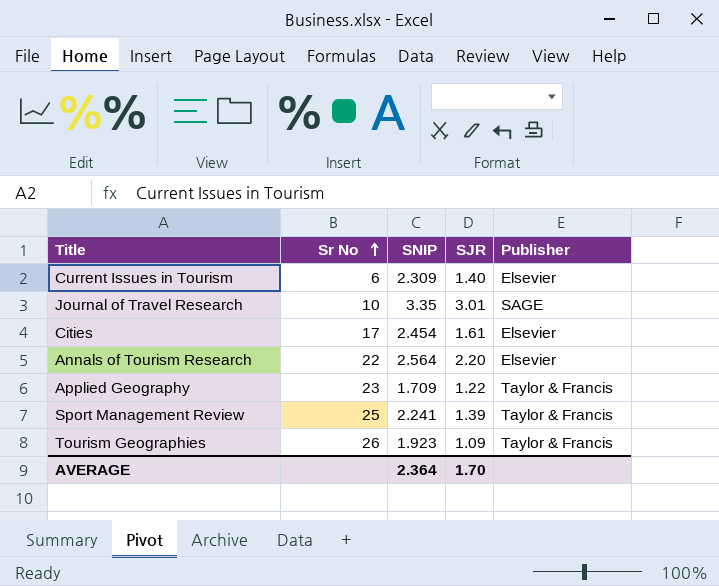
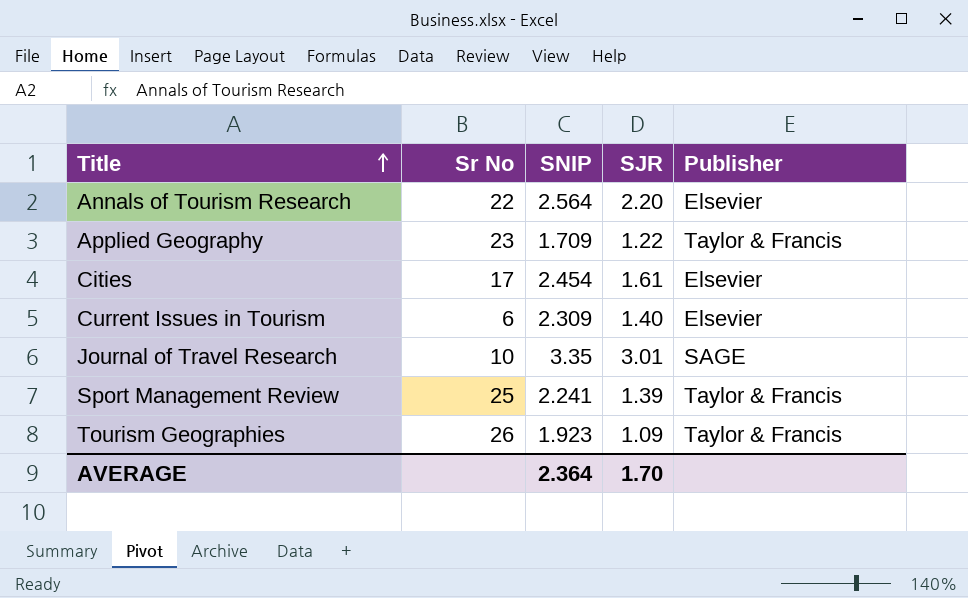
row order: Sr No ascending -> Title ascending

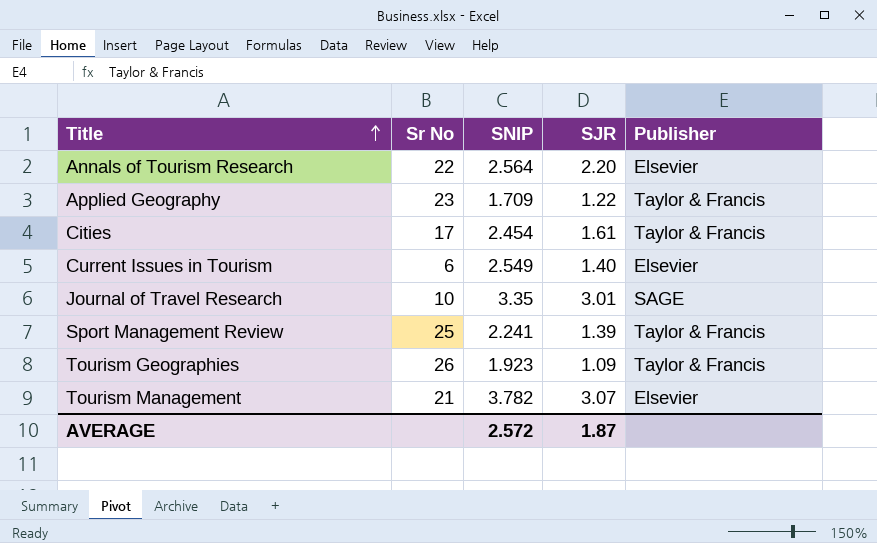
Cities | Publisher: Elsevier -> Taylor & Francis
Current Issues in Tourism | SNIP: 2.309 -> 2.549
row Tourism Management: none -> 21 | 3.782 | 3.07 | Elsevier
AVERAGE | SNIP: 2.364 -> 2.572
AVERAGE | SJR: 1.70 -> 1.87

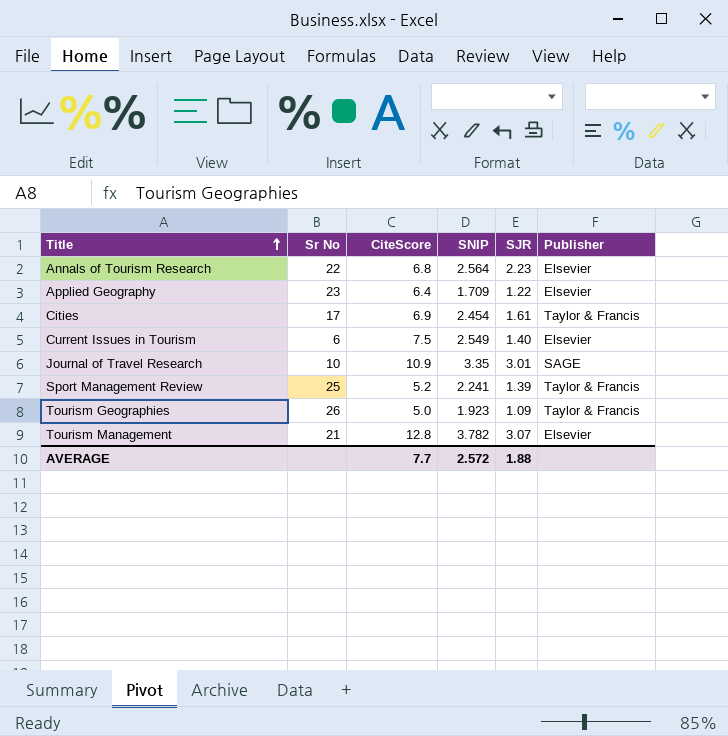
column CiteScore | position: none -> 3
Annals of Tourism Research | SJR: 2.20 -> 2.23
Applied Geography | Publisher: Taylor & Francis -> Elsevier
AVERAGE | SJR: 1.87 -> 1.88

